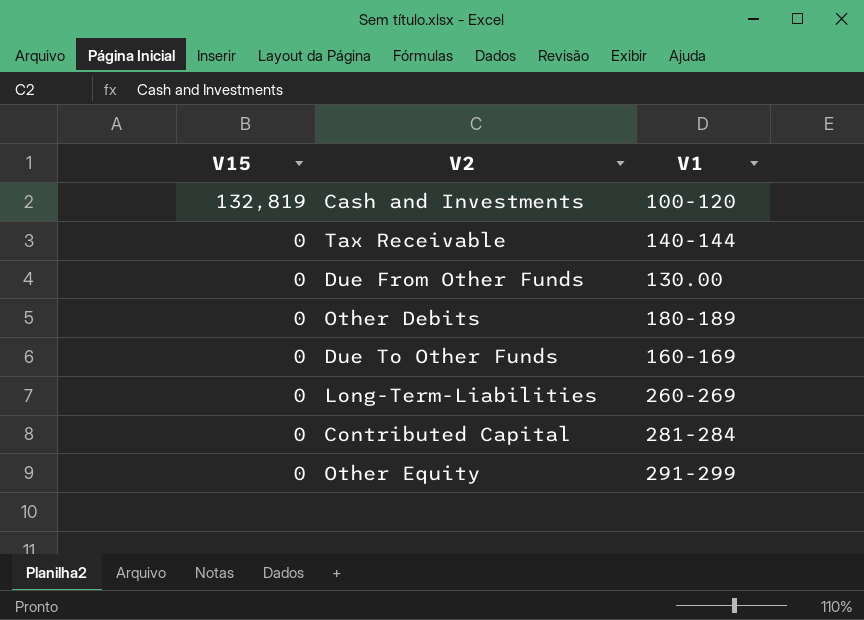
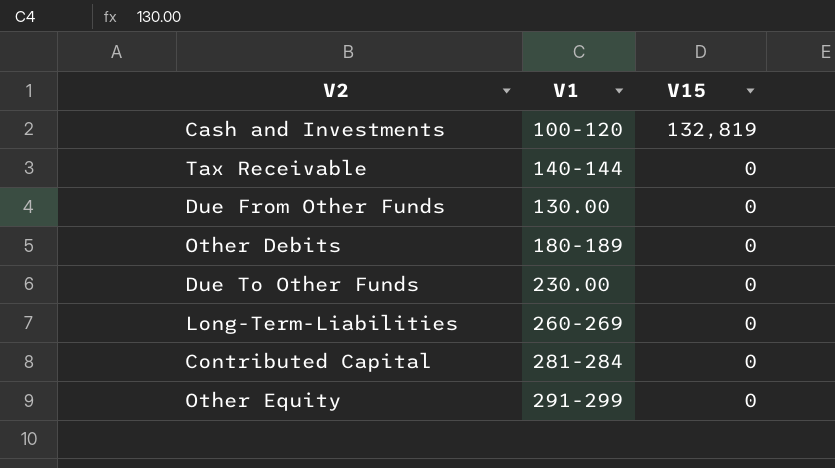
column V15 | position: 1 -> 3
Due To Other Funds | V1: 160-169 -> 230.00

